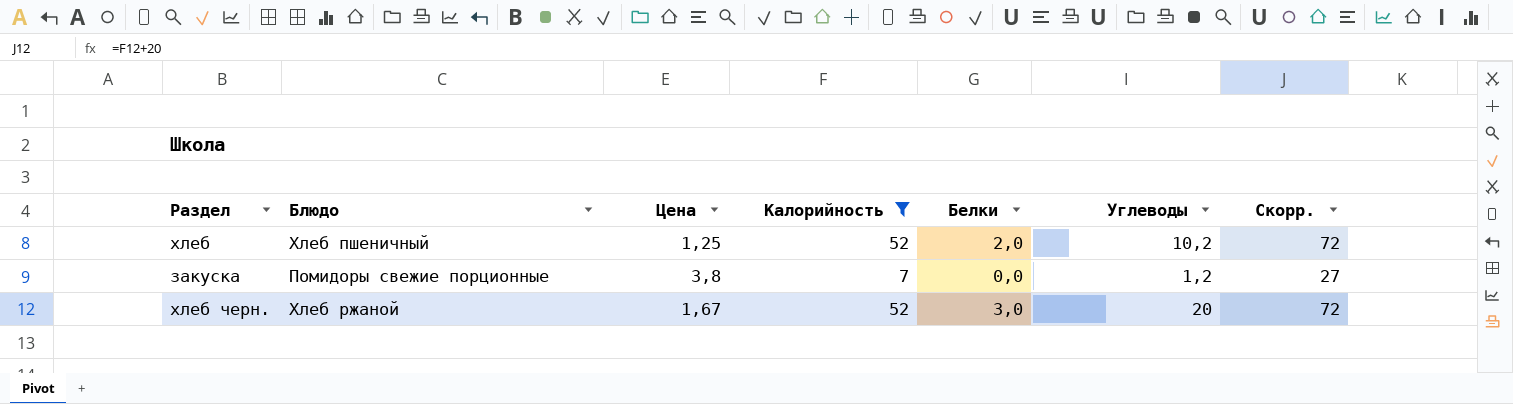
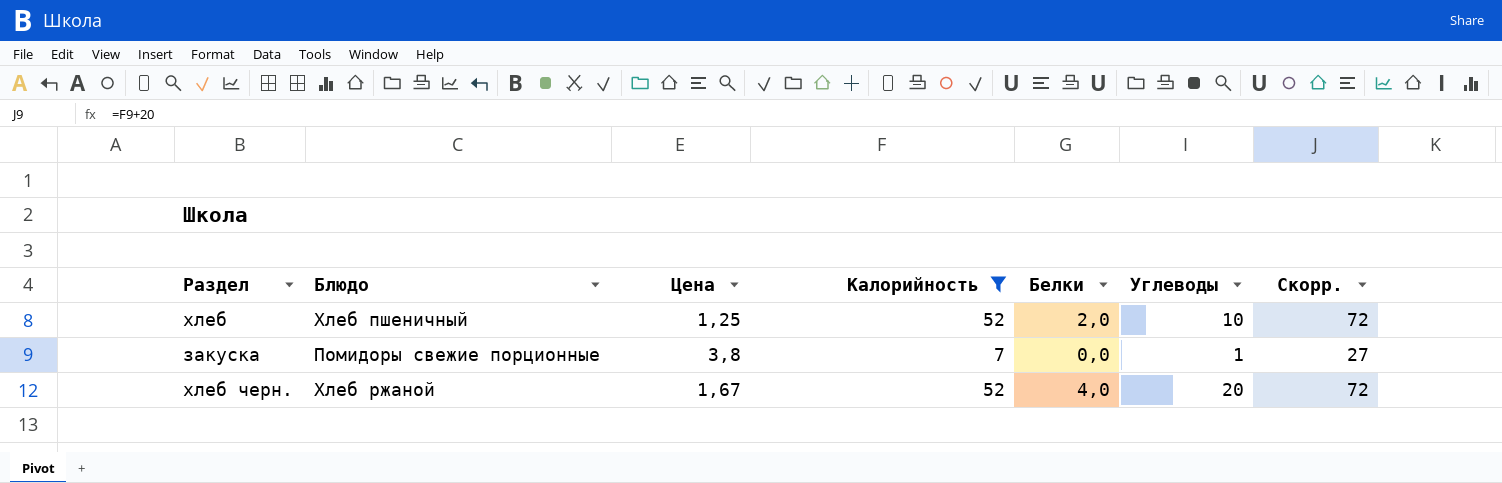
хлеб | Углеводы: 10,2 -> 10
закуска | Углеводы: 1,2 -> 1
хлеб черн. | Белки: 3,0 -> 4,0

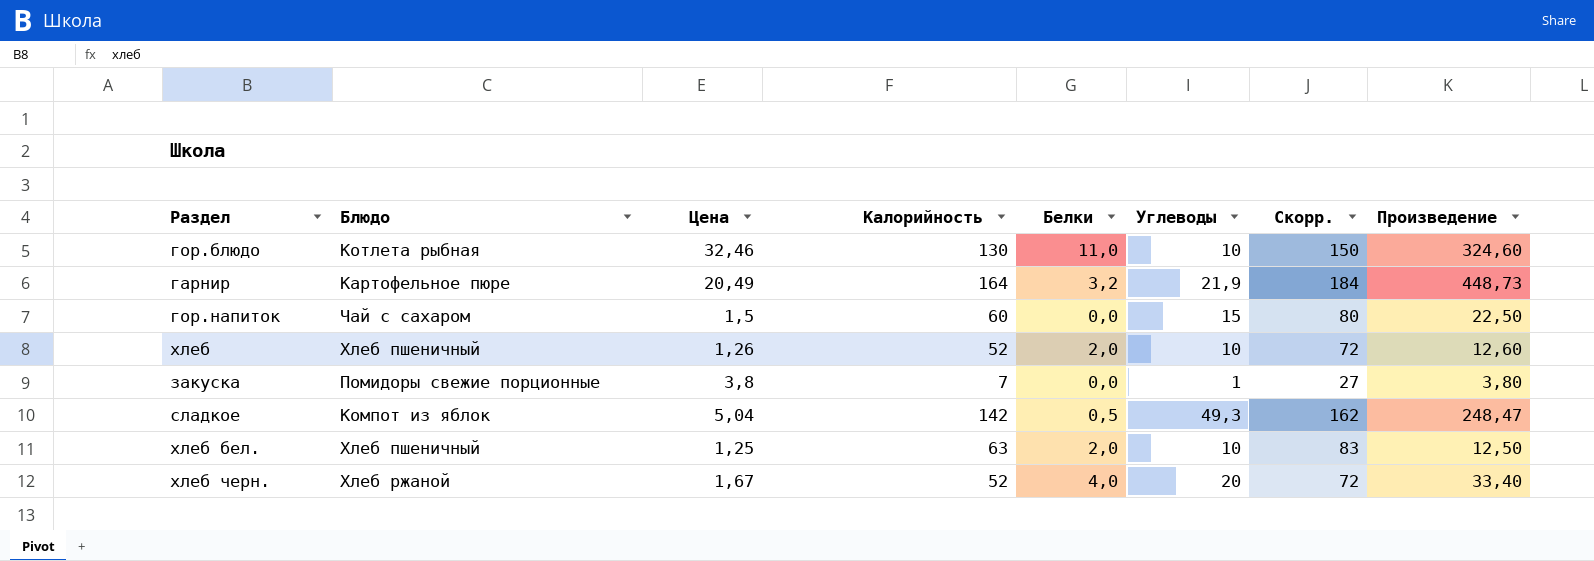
filter: Калорийность <= 52 -> none
column Произведение | formula: none -> [Цена] * [Углеводы]
хлеб | Цена: 1,25 -> 1,26

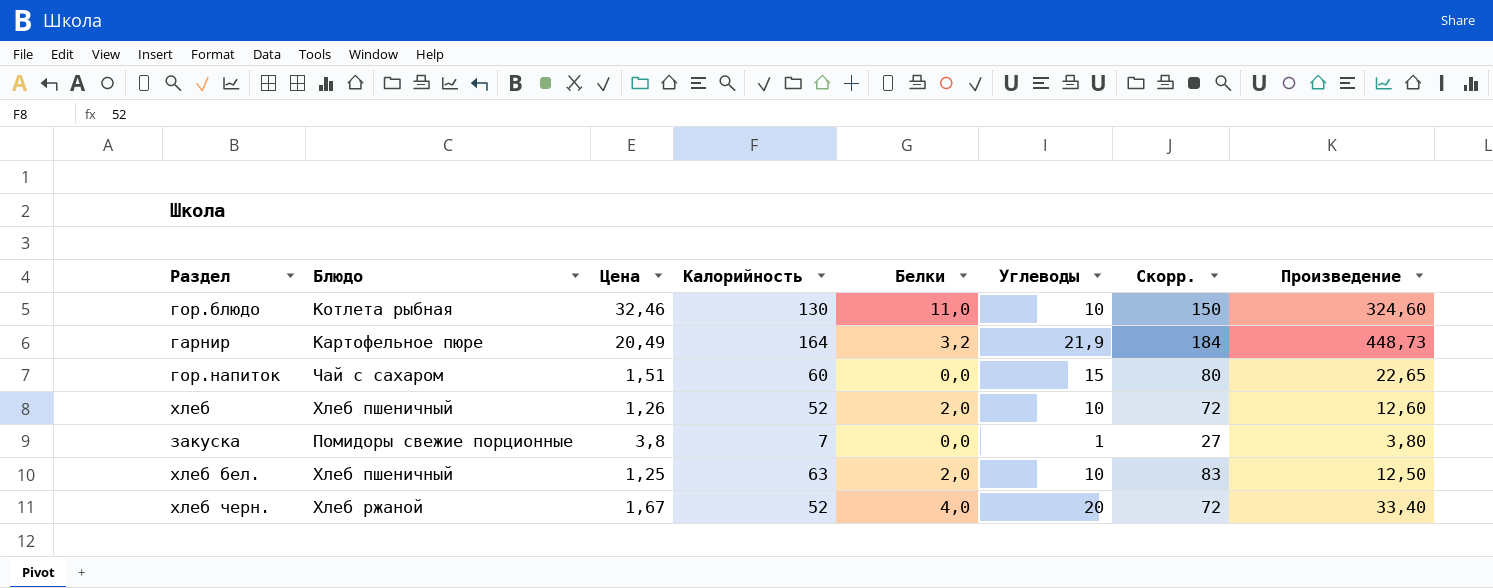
row сладкое: Компот из яблок | 5,04 | 142 | 0,5 | 49,3 | 162 | 248,47 -> none
гор.напиток | Цена: 1,5 -> 1,51
гор.напиток | Произведение: 22,50 -> 22,65

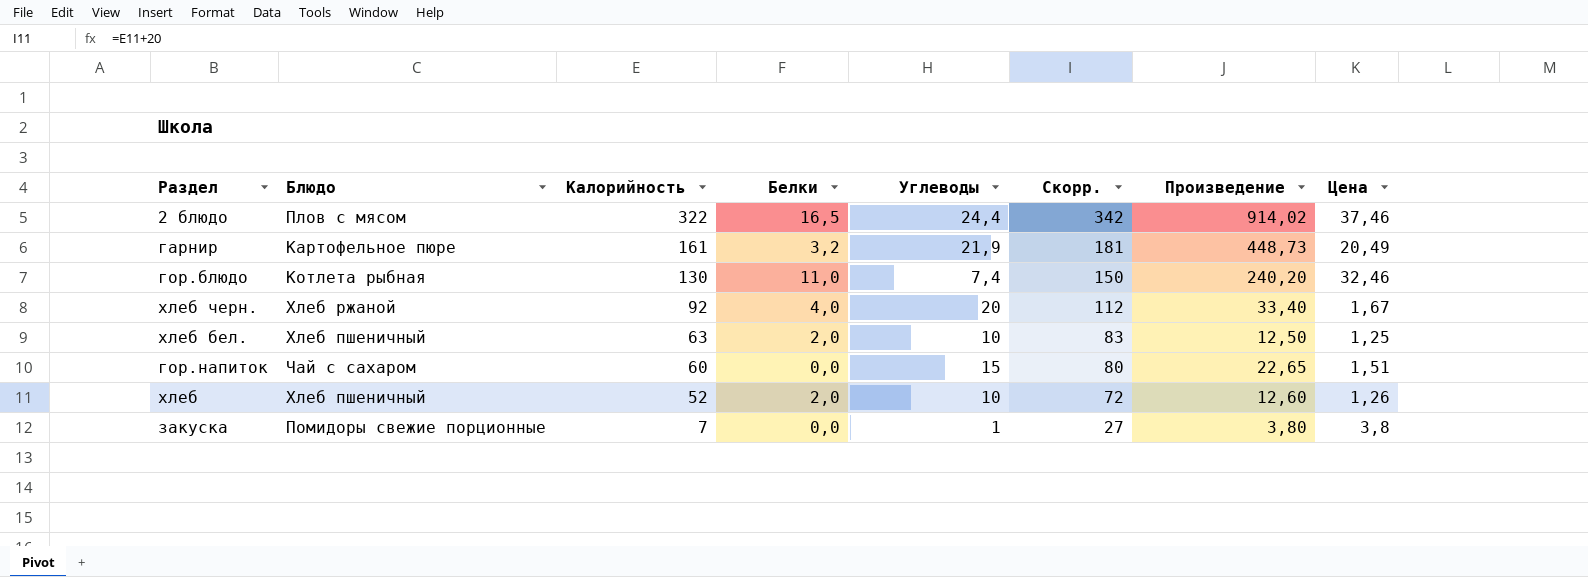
row order: none -> Калорийность descending
column Цена | position: 3 -> 8
row 2 блюдо: none -> Плов с мясом | 322 | 16,5 | 24,4 | 342 | 914,02 | 37,46
гарнир | Калорийность: 164 -> 161
гарнир | Скорр.: 184 -> 181
гор.блюдо | Углеводы: 10 -> 7,4
гор.блюдо | Произведение: 324,60 -> 240,20
хлеб черн. | Калорийность: 52 -> 92
хлеб черн. | Скорр.: 72 -> 112

